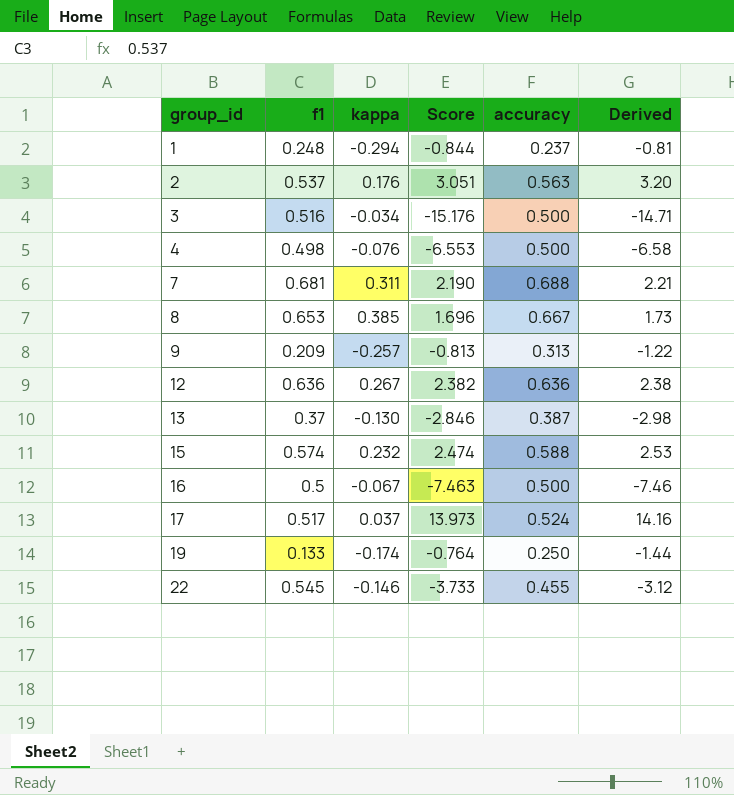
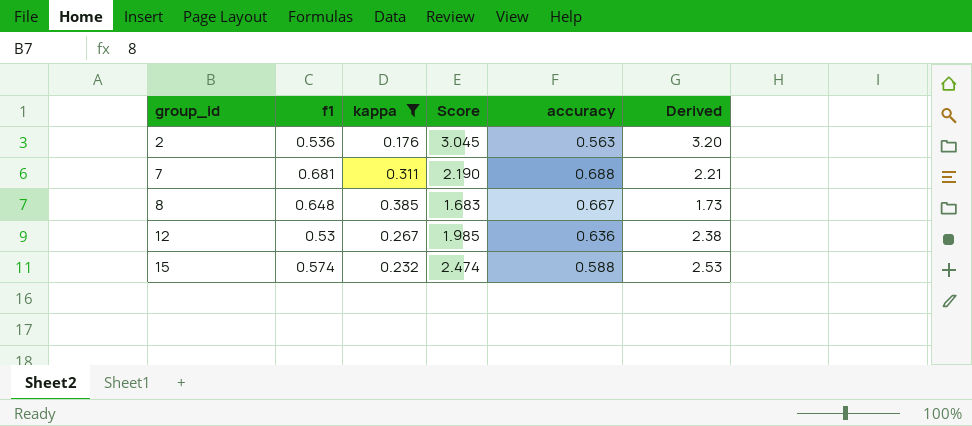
filter: none -> kappa >= 0.176
2 | f1: 0.537 -> 0.536
2 | Score: 3.051 -> 3.045
8 | f1: 0.653 -> 0.648
8 | Score: 1.696 -> 1.683
12 | f1: 0.636 -> 0.53
12 | Score: 2.382 -> 1.985

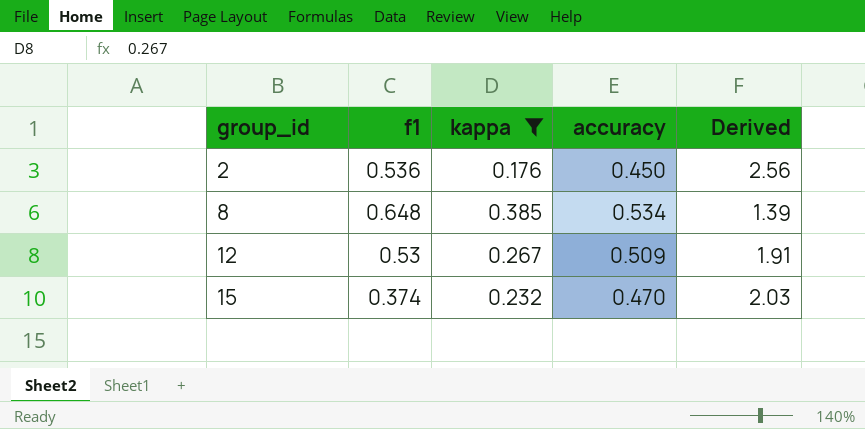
column Score | formula: [f1] / [kappa] -> none
row 7: 0.681 | 0.311 | 2.190 | 0.688 | 2.21 -> none
2 | accuracy: 0.563 -> 0.450
2 | Derived: 3.20 -> 2.56
8 | accuracy: 0.667 -> 0.534
8 | Derived: 1.73 -> 1.39
12 | accuracy: 0.636 -> 0.509
12 | Derived: 2.38 -> 1.91
15 | f1: 0.574 -> 0.374
15 | accuracy: 0.588 -> 0.470
15 | Derived: 2.53 -> 2.03

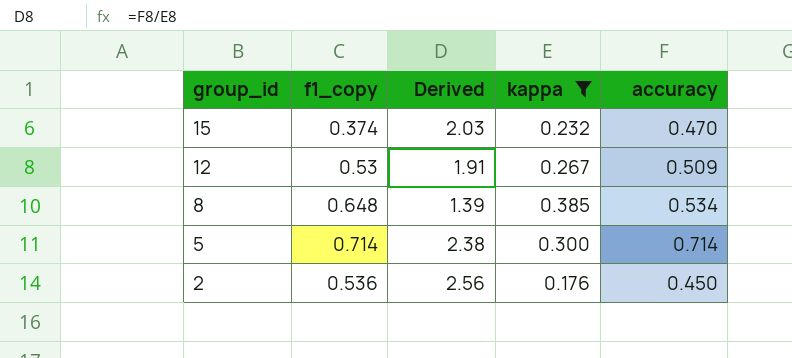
row order: group_id ascending -> group_id descending
column name: f1 -> f1_copy
column Derived | position: 5 -> 3
row 5: none -> 0.714 | 2.38 | 0.300 | 0.714

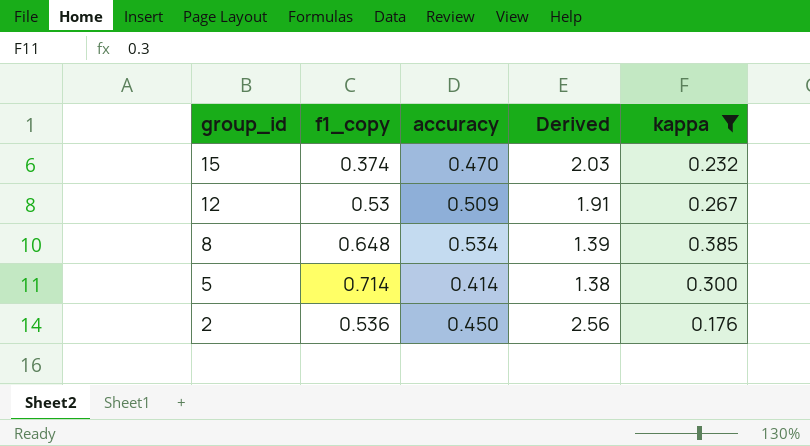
column accuracy | position: 5 -> 3
5 | accuracy: 0.714 -> 0.414
5 | Derived: 2.38 -> 1.38

